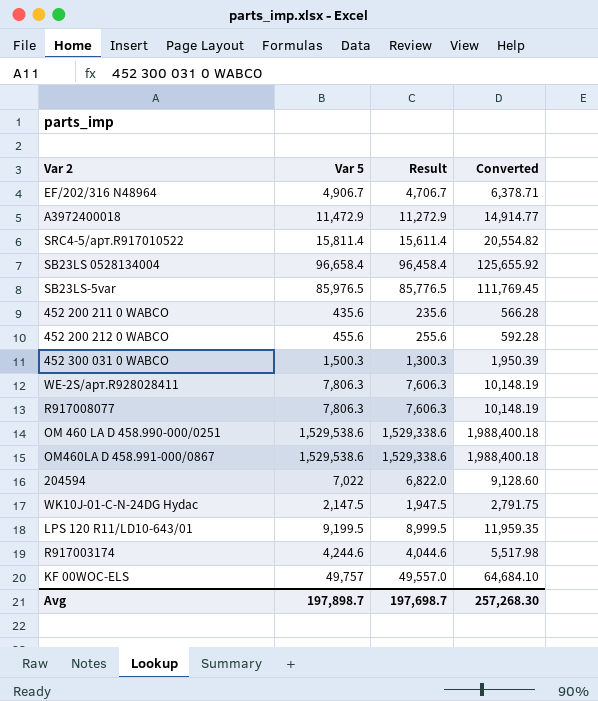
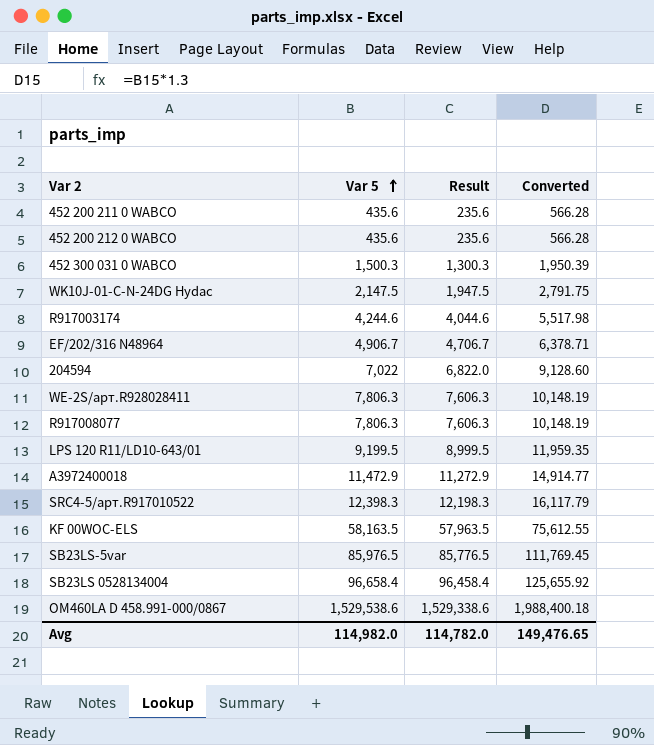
row order: none -> Var 5 ascending
row OM 460 LA D 458.990-000/0251: 1,529,538.6 | 1,529,338.6 | 1,988,400.18 -> none
452 200 212 0 WABCO | Var 5: 455.6 -> 435.6
452 200 212 0 WABCO | Result: 255.6 -> 235.6
452 200 212 0 WABCO | Converted: 592.28 -> 566.28
SRC4-5/арт.R917010522 | Var 5: 15,811.4 -> 12,398.3
SRC4-5/арт.R917010522 | Result: 15,611.4 -> 12,198.3
SRC4-5/арт.R917010522 | Converted: 20,554.82 -> 16,117.79
KF 00WOC-ELS | Var 5: 49,757 -> 58,163.5
KF 00WOC-ELS | Result: 49,557.0 -> 57,963.5
KF 00WOC-ELS | Converted: 64,684.10 -> 75,612.55
Avg | Var 5: 197,898.7 -> 114,982.0
Avg | Result: 197,698.7 -> 114,782.0
Avg | Converted: 257,268.30 -> 149,476.65

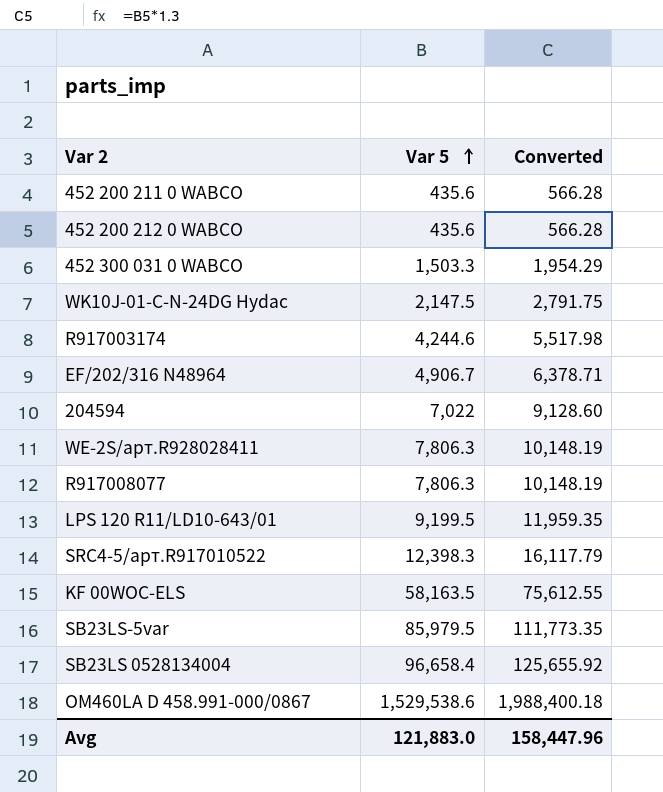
column Result | formula: [Var 5] - 200 -> none
row А3972400018: 11,472.9 | 11,272.9 | 14,914.77 -> none
452 300 031 0 WABCO | Var 5: 1,500.3 -> 1,503.3
452 300 031 0 WABCO | Converted: 1,950.39 -> 1,954.29
SB23LS-5var | Var 5: 85,976.5 -> 85,979.5
SB23LS-5var | Converted: 111,769.45 -> 111,773.35
Avg | Var 5: 114,982.0 -> 121,883.0
Avg | Converted: 149,476.65 -> 158,447.96

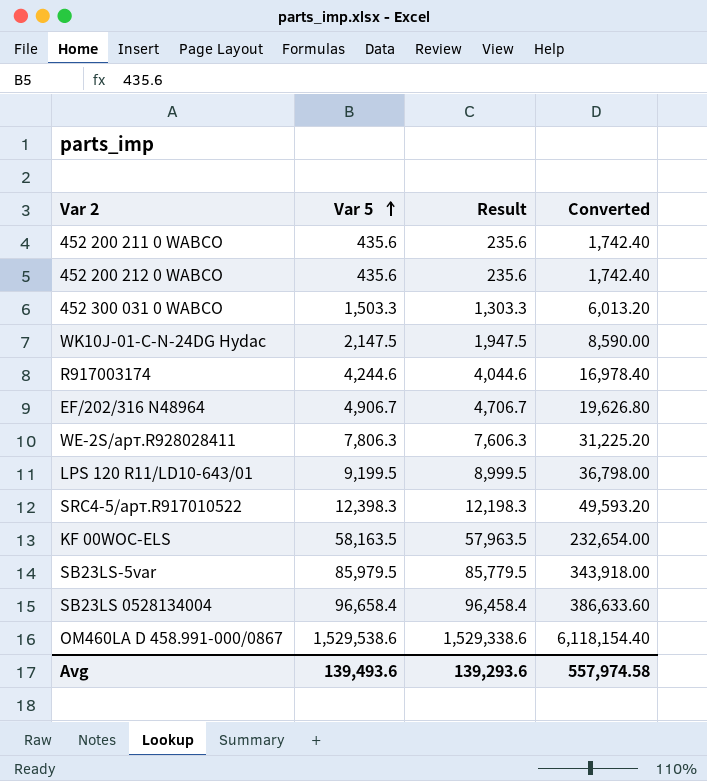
column Result | formula: none -> [Var 5] - 200
column Converted | formula: [Var 5] * 1.3 -> [Var 5] * 4
row 204594: 7,022 | 9,128.60 -> none
row R917008077: 7,806.3 | 10,148.19 -> none
Avg | Var 5: 121,883.0 -> 139,493.6
Avg | Converted: 158,447.96 -> 557,974.58

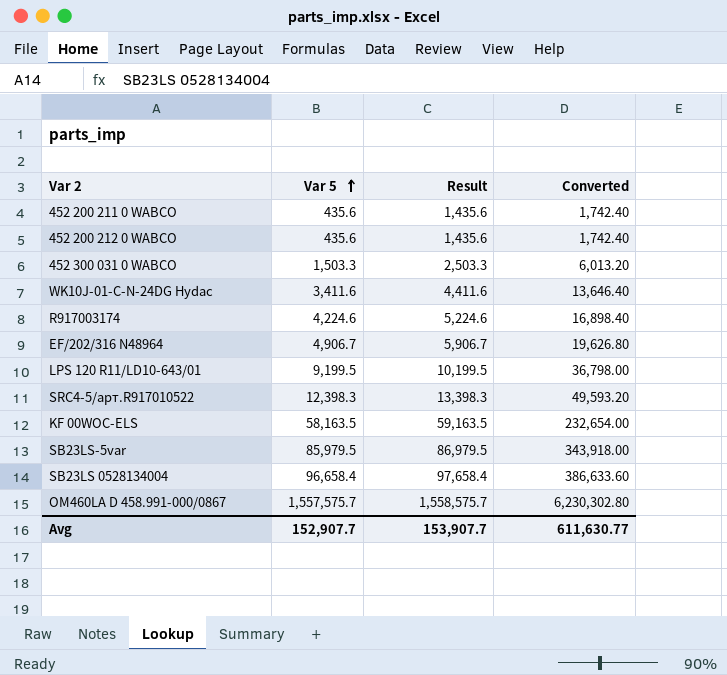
column Result | formula: [Var 5] - 200 -> [Var 5] + 1000
row WE-2S/арт.R928028411: 7,806.3 | 7,606.3 | 31,225.20 -> none
WK10J-01-C-N-24DG Hydac | Var 5: 2,147.5 -> 3,411.6
WK10J-01-C-N-24DG Hydac | Converted: 8,590.00 -> 13,646.40
R917003174 | Var 5: 4,244.6 -> 4,224.6
R917003174 | Converted: 16,978.40 -> 16,898.40
OM460LA D 458.991-000/0867 | Var 5: 1,529,538.6 -> 1,557,575.7
OM460LA D 458.991-000/0867 | Converted: 6,118,154.40 -> 6,230,302.80
Avg | Var 5: 139,493.6 -> 152,907.7
Avg | Result: 139,293.6 -> 153,907.7
Avg | Converted: 557,974.58 -> 611,630.77

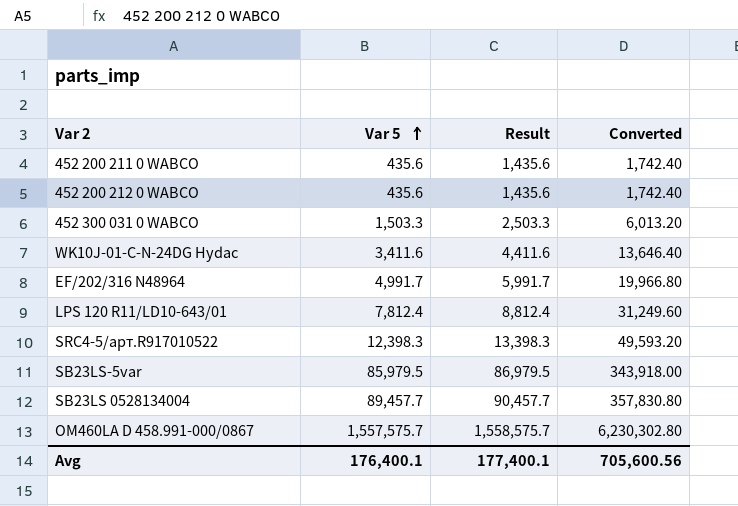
row R917003174: 4,224.6 | 5,224.6 | 16,898.40 -> none
row KF 00WOC-ELS: 58,163.5 | 59,163.5 | 232,654.00 -> none
EF/202/316 N48964 | Var 5: 4,906.7 -> 4,991.7
EF/202/316 N48964 | Result: 5,906.7 -> 5,991.7
EF/202/316 N48964 | Converted: 19,626.80 -> 19,966.80
LPS 120 R11/LD10-643/01 | Var 5: 9,199.5 -> 7,812.4
LPS 120 R11/LD10-643/01 | Result: 10,199.5 -> 8,812.4
LPS 120 R11/LD10-643/01 | Converted: 36,798.00 -> 31,249.60
SB23LS 0528134004 | Var 5: 96,658.4 -> 89,457.7
SB23LS 0528134004 | Result: 97,658.4 -> 90,457.7
SB23LS 0528134004 | Converted: 386,633.60 -> 357,830.80
Avg | Var 5: 152,907.7 -> 176,400.1
Avg | Result: 153,907.7 -> 177,400.1
Avg | Converted: 611,630.77 -> 705,600.56

